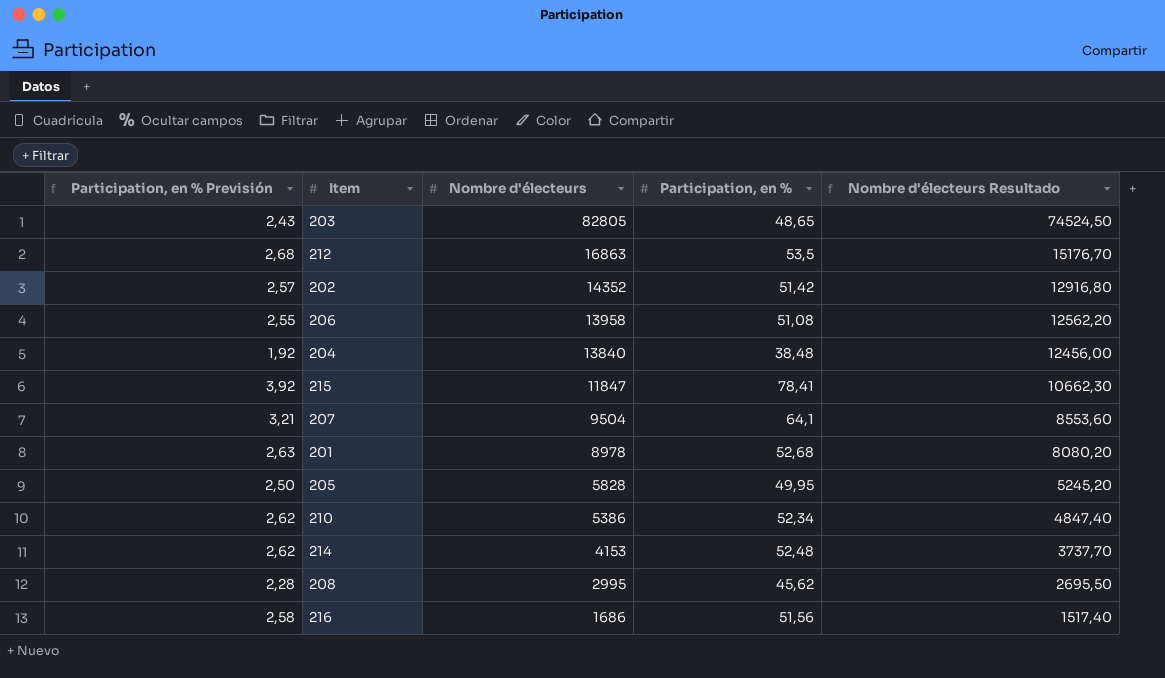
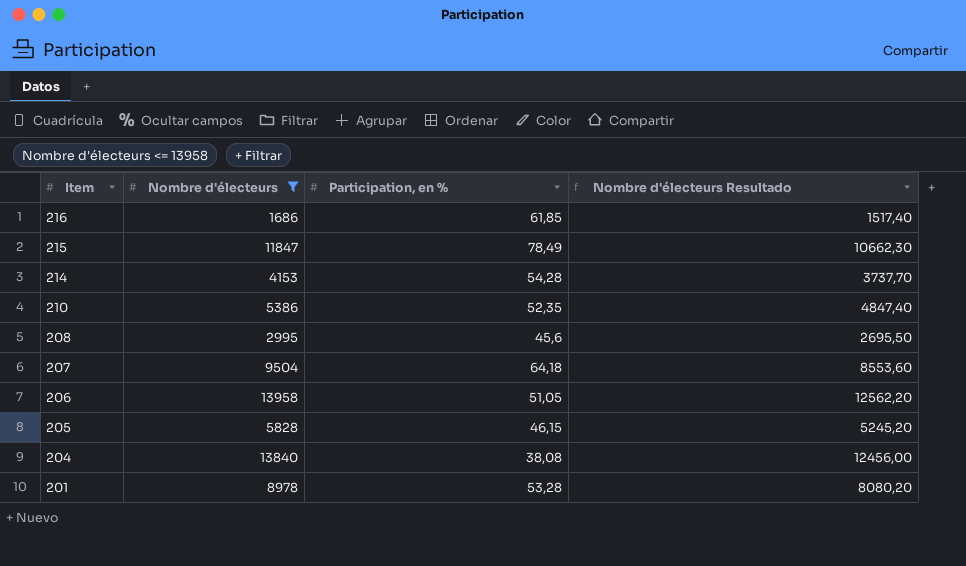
filter: none -> Nombre d'électeurs <= 13958
row order: Nombre d'électeurs descending -> Item descending
column Participation, en % Previsión | formula: [Participation, en %] * 0,05 -> none
216 | Participation, en %: 51,56 -> 61,85
215 | Participation, en %: 78,41 -> 78,49
214 | Participation, en %: 52,48 -> 54,28
210 | Participation, en %: 52,34 -> 52,35
208 | Participation, en %: 45,62 -> 45,6
207 | Participation, en %: 64,1 -> 64,18
206 | Participation, en %: 51,08 -> 51,05
205 | Participation, en %: 49,95 -> 46,15
204 | Participation, en %: 38,48 -> 38,08
201 | Participation, en %: 52,68 -> 53,28

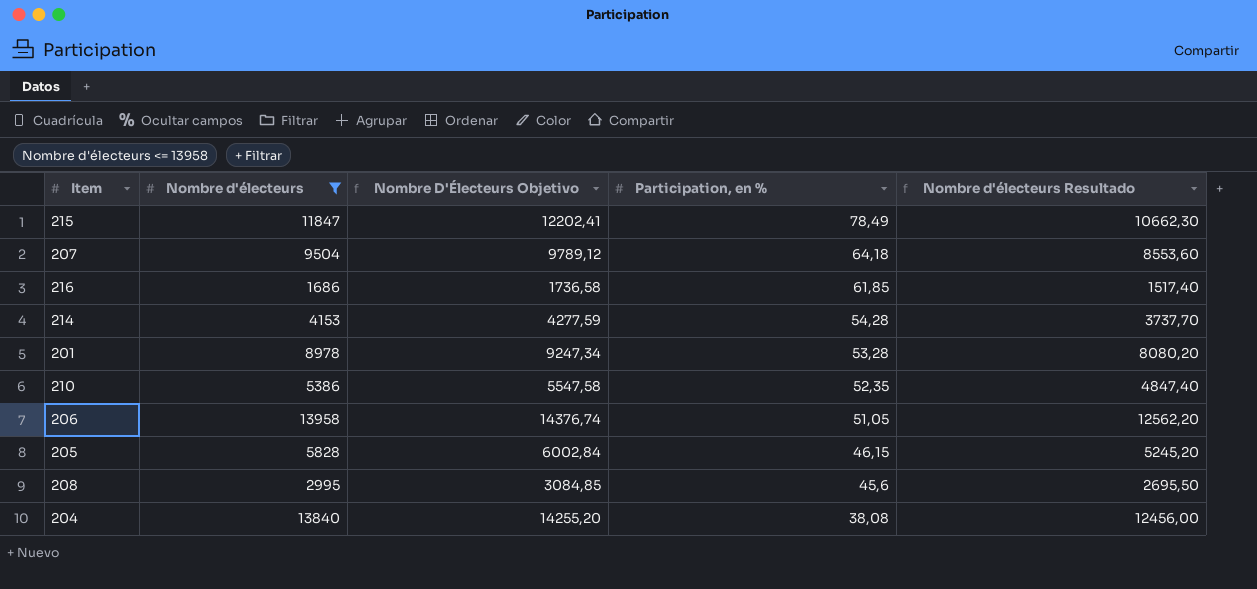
row order: Item descending -> Participation, en % descending
column Nombre D'Électeurs Objetivo | formula: none -> [Nombre d'électeurs] * 1,03

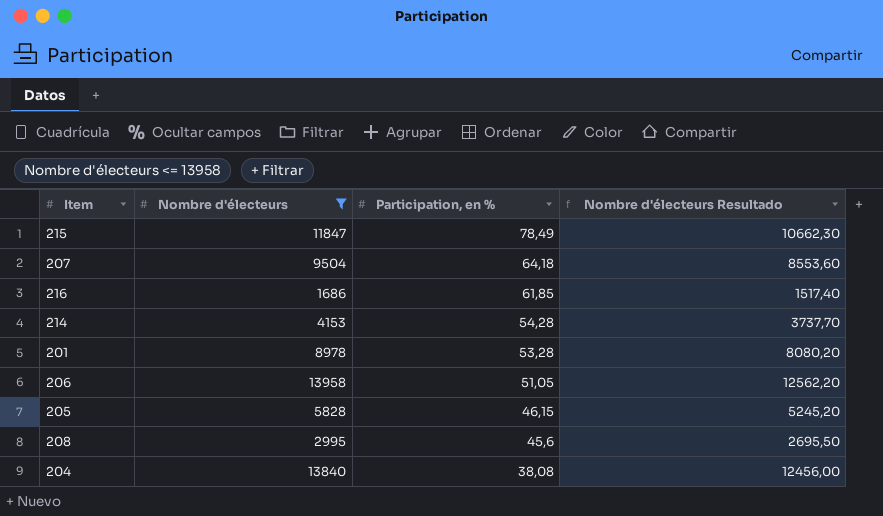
column Nombre D'Électeurs Objetivo | formula: [Nombre d'électeurs] * 1,03 -> none
row 210: 5386 | 5547,58 | 52,35 | 4847,40 -> none

